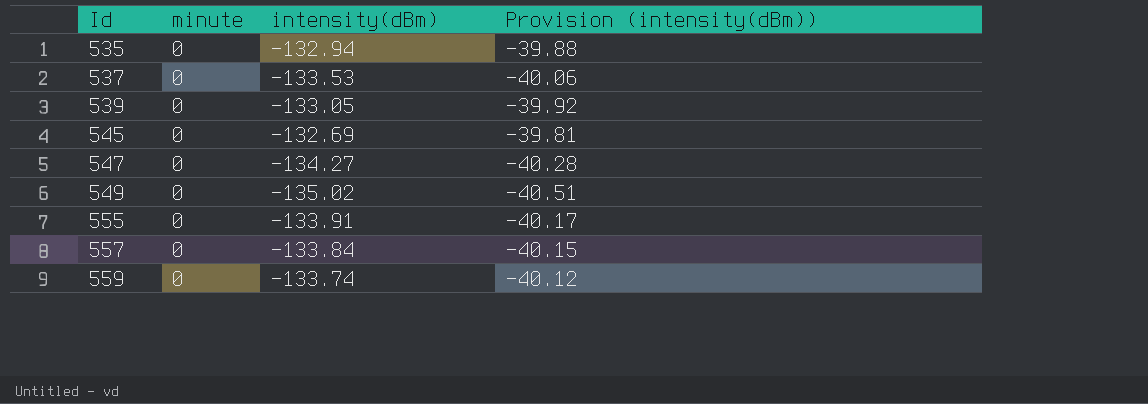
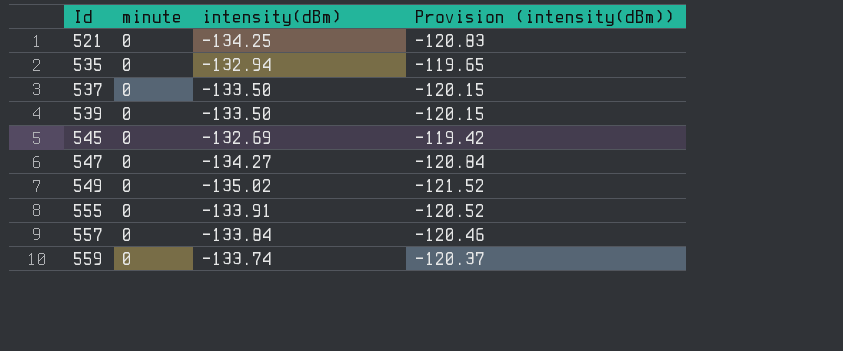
column Provision (intensity(dBm)) | formula: [intensity(dBm)] * 0.3 -> [intensity(dBm)] * 0.9
row 521: none -> 0 | -134.25 | -120.83
537 | intensity(dBm): -133.53 -> -133.50
539 | intensity(dBm): -133.05 -> -133.50

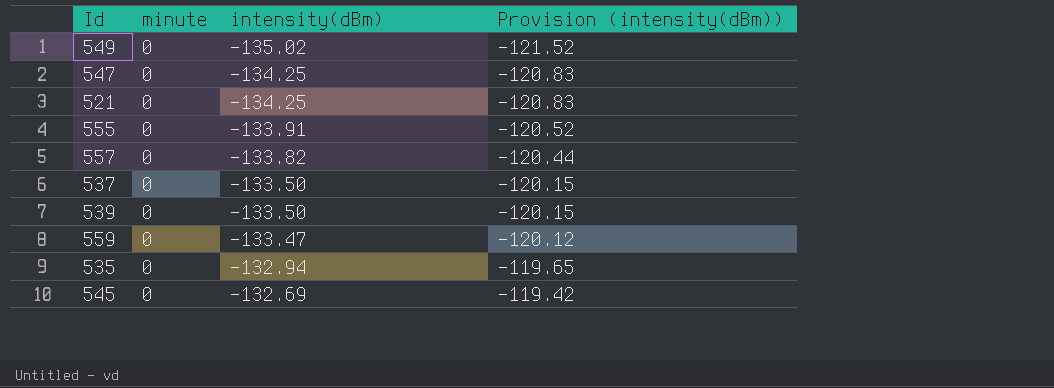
row order: Id ascending -> intensity(dBm) ascending
547 | intensity(dBm): -134.27 -> -134.25
547 | Provision (intensity(dBm)): -120.84 -> -120.83
557 | intensity(dBm): -133.84 -> -133.82
557 | Provision (intensity(dBm)): -120.46 -> -120.44
559 | intensity(dBm): -133.74 -> -133.47
559 | Provision (intensity(dBm)): -120.37 -> -120.12

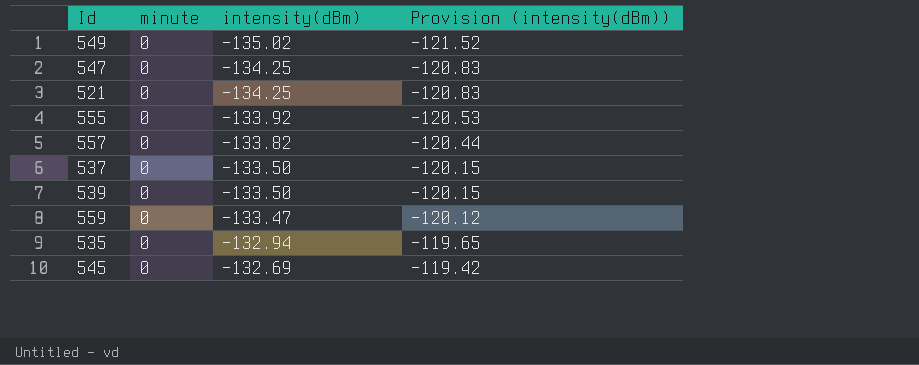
555 | intensity(dBm): -133.91 -> -133.92
555 | Provision (intensity(dBm)): -120.52 -> -120.53

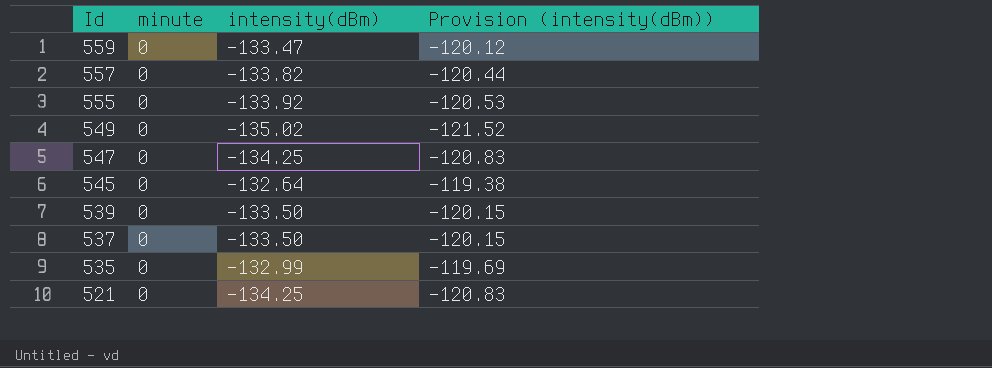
row order: intensity(dBm) ascending -> Id descending
545 | intensity(dBm): -132.69 -> -132.64
545 | Provision (intensity(dBm)): -119.42 -> -119.38
535 | intensity(dBm): -132.94 -> -132.99
535 | Provision (intensity(dBm)): -119.65 -> -119.69

